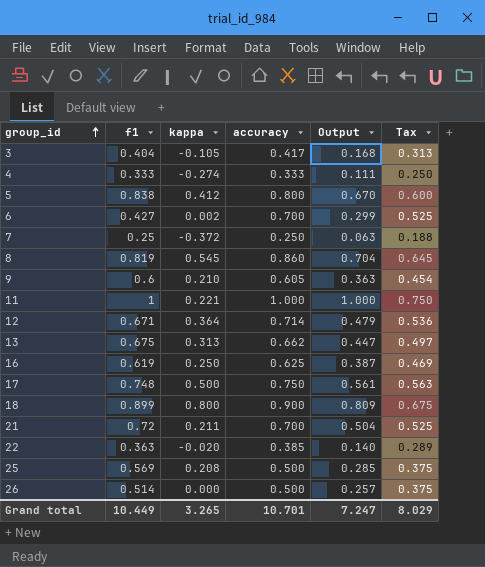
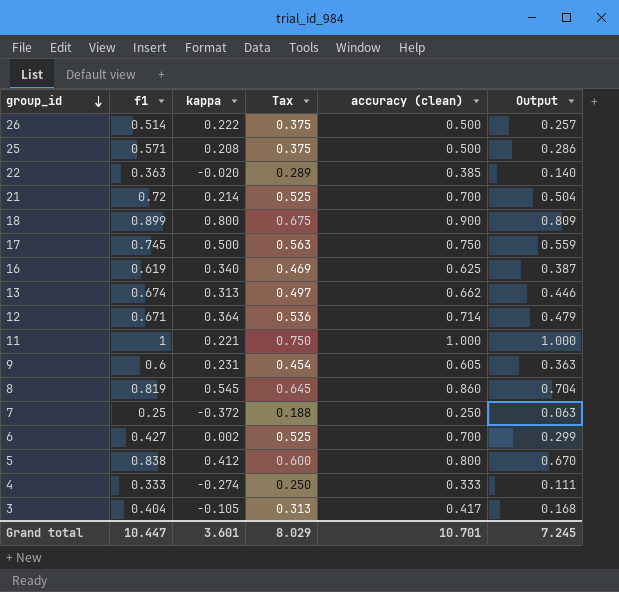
row order: group_id ascending -> group_id descending
column Tax | position: 6 -> 4
column name: accuracy -> accuracy (clean)
26 | kappa: 0.000 -> 0.222
25 | f1: 0.569 -> 0.571
25 | Output: 0.285 -> 0.286
21 | kappa: 0.211 -> 0.214
17 | f1: 0.748 -> 0.745
17 | Output: 0.561 -> 0.559
16 | kappa: 0.250 -> 0.340
13 | f1: 0.675 -> 0.674
13 | Output: 0.447 -> 0.446
9 | kappa: 0.210 -> 0.231
Grand total | f1: 10.449 -> 10.447
Grand total | kappa: 3.265 -> 3.601
Grand total | Output: 7.247 -> 7.245

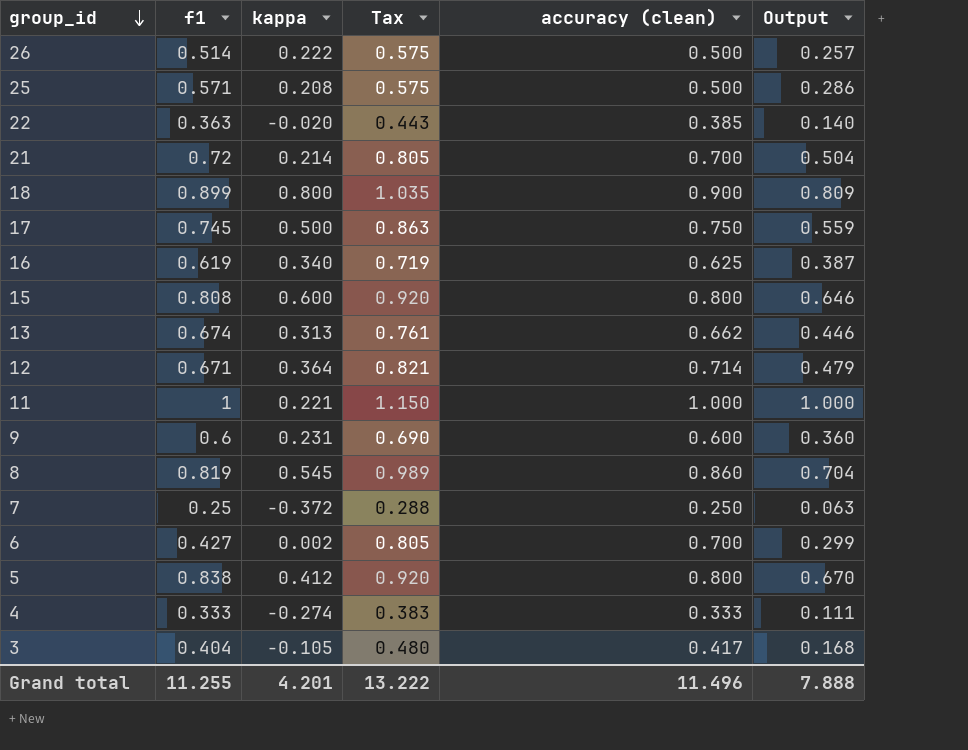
column Tax | formula: [accuracy (clean)] * 0.75 -> [accuracy (clean)] * 1.15
row 15: none -> 0.808 | 0.600 | 0.920 | 0.800 | 0.646
9 | accuracy (clean): 0.605 -> 0.600
9 | Output: 0.363 -> 0.360
Grand total | f1: 10.447 -> 11.255
Grand total | kappa: 3.601 -> 4.201
Grand total | Tax: 8.029 -> 13.222
Grand total | accuracy (clean): 10.701 -> 11.496
Grand total | Output: 7.245 -> 7.888

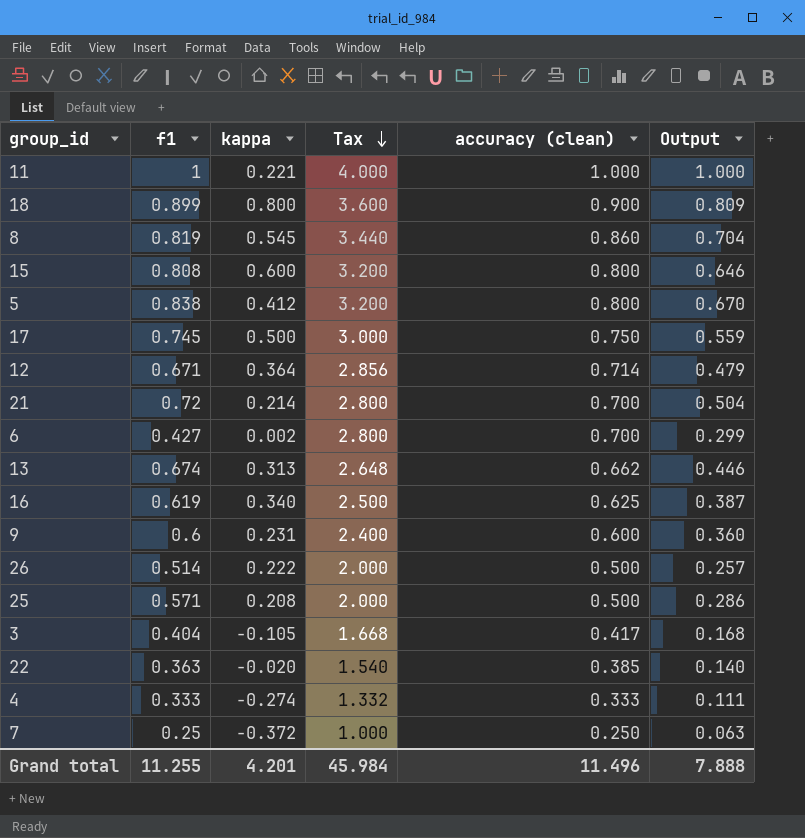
row order: group_id descending -> Tax descending
column Tax | formula: [accuracy (clean)] * 1.15 -> [accuracy (clean)] * 4
Grand total | Tax: 13.222 -> 45.984

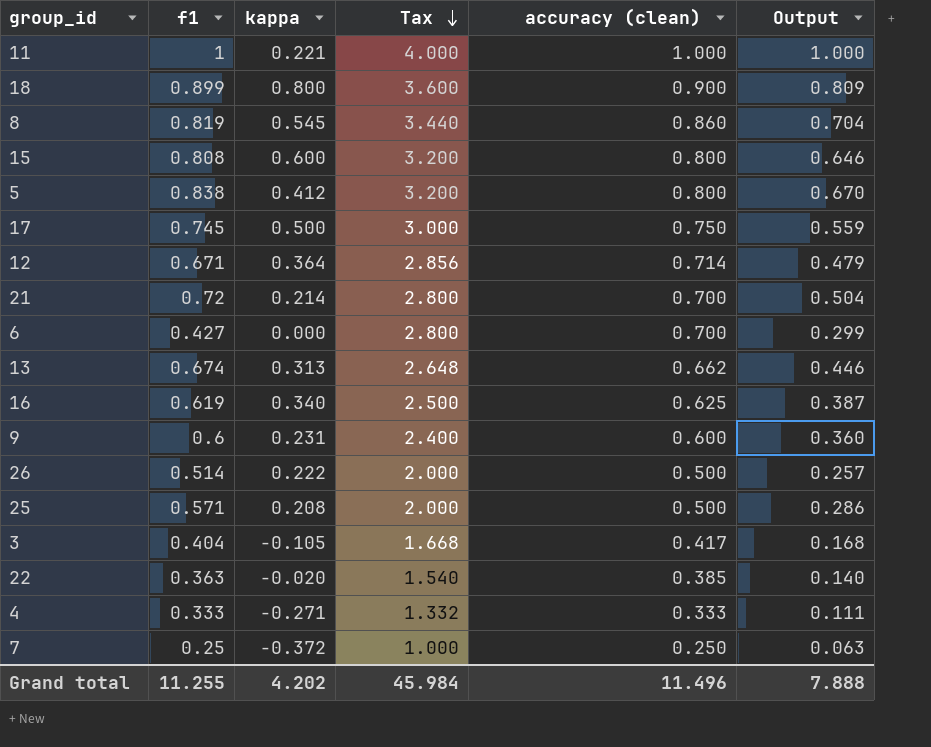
6 | kappa: 0.002 -> 0.000
4 | kappa: -0.274 -> -0.271
Grand total | kappa: 4.201 -> 4.202

